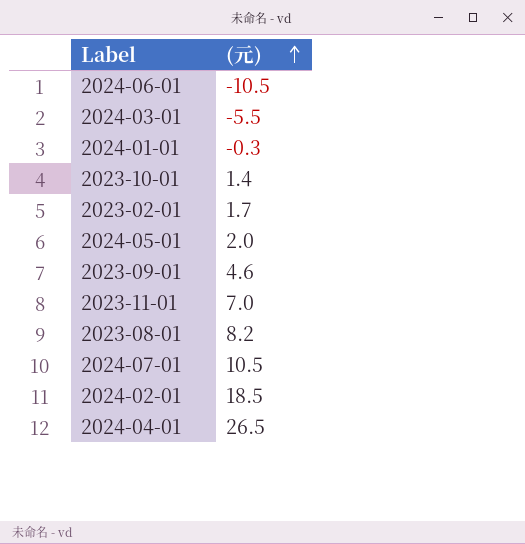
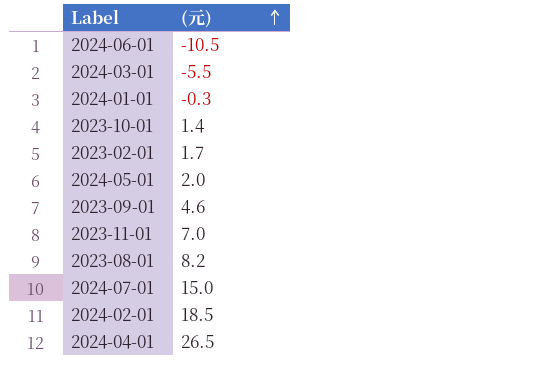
2024-07-01 | (元): 10.5 -> 15.0

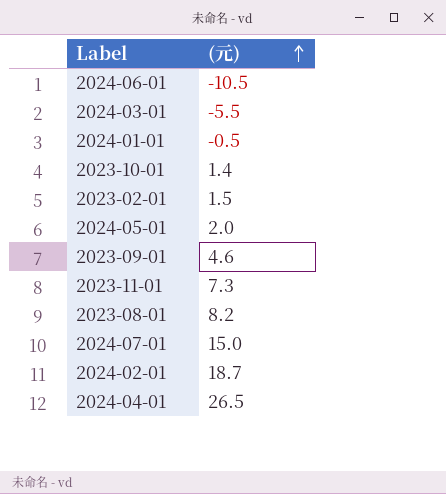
2024-01-01 | (元): -0.3 -> -0.5
2023-02-01 | (元): 1.7 -> 1.5
2023-11-01 | (元): 7.0 -> 7.3
2024-02-01 | (元): 18.5 -> 18.7

